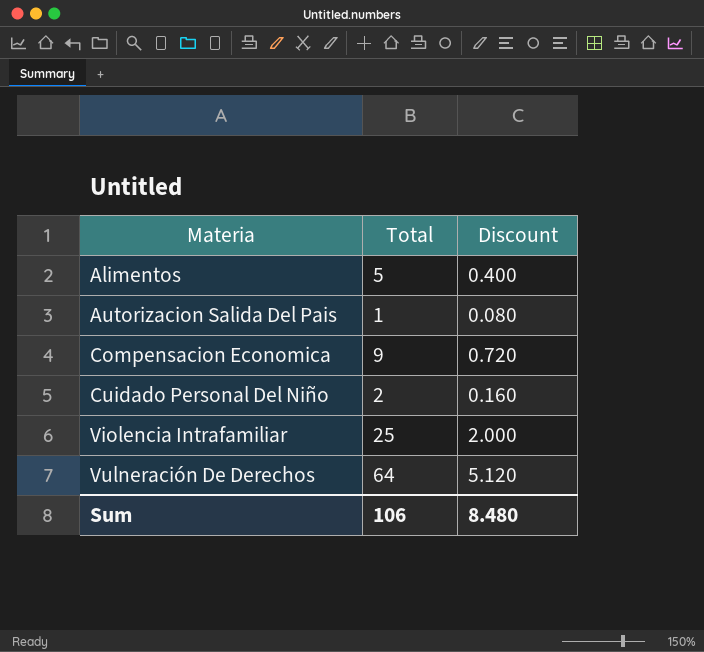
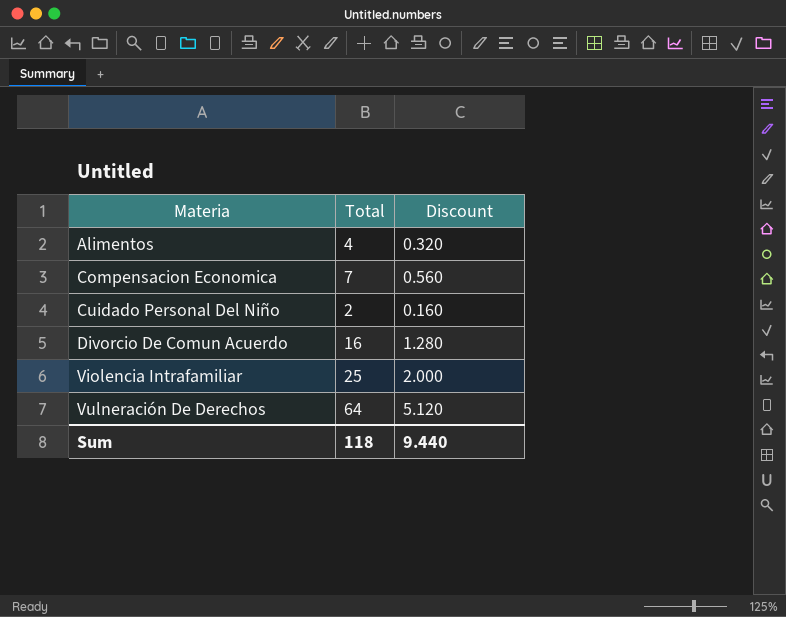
row Autorizacion Salida Del Pais: 1 | 0.080 -> none
Alimentos | Total: 5 -> 4
Alimentos | Discount: 0.400 -> 0.320
Compensacion Economica | Total: 9 -> 7
Compensacion Economica | Discount: 0.720 -> 0.560
row Divorcio De Comun Acuerdo: none -> 16 | 1.280
Sum | Total: 106 -> 118
Sum | Discount: 8.480 -> 9.440

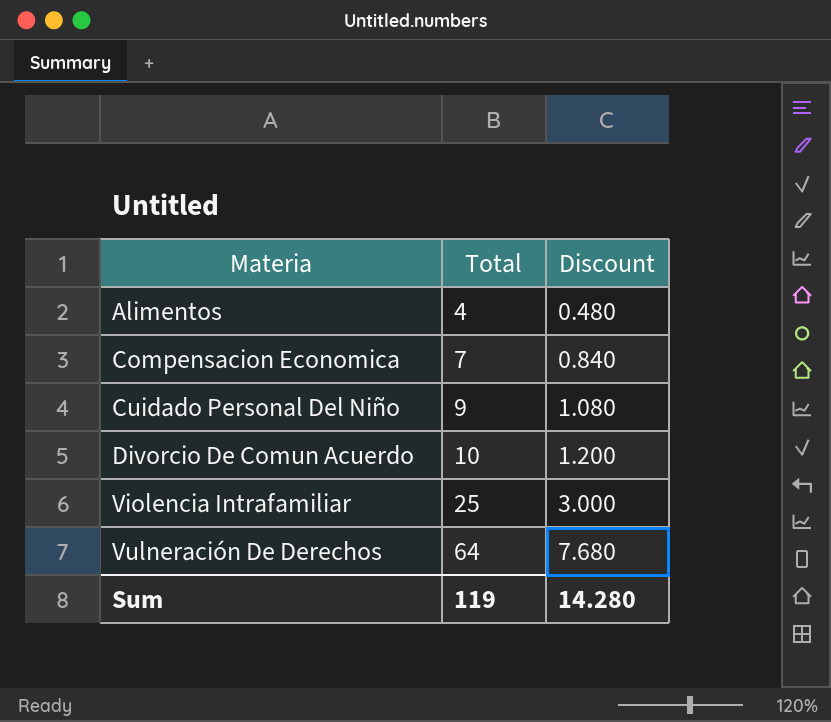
column Discount | formula: [Total] * 0.08 -> [Total] * 0.12
Cuidado Personal Del Niño | Total: 2 -> 9
Divorcio De Comun Acuerdo | Total: 16 -> 10
Sum | Total: 118 -> 119
Sum | Discount: 9.440 -> 14.280

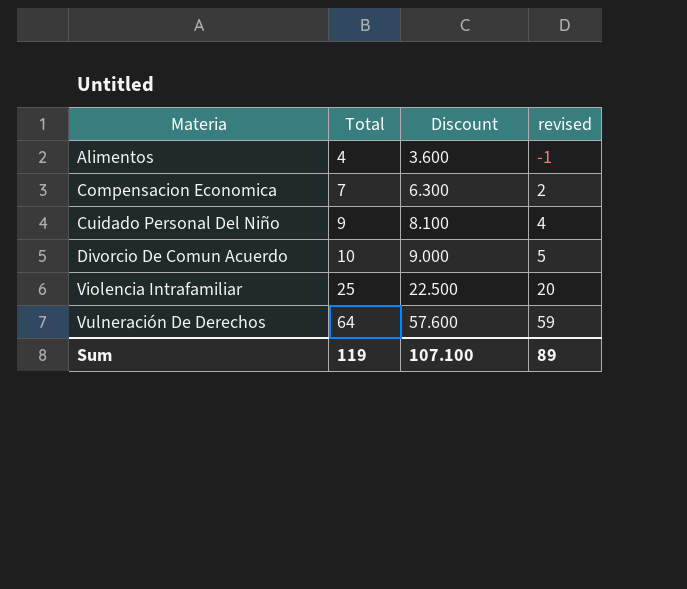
column Discount | formula: [Total] * 0.12 -> [Total] * 0.9
column revised | formula: none -> [Total] - 5
Sum | Discount: 14.280 -> 107.100

